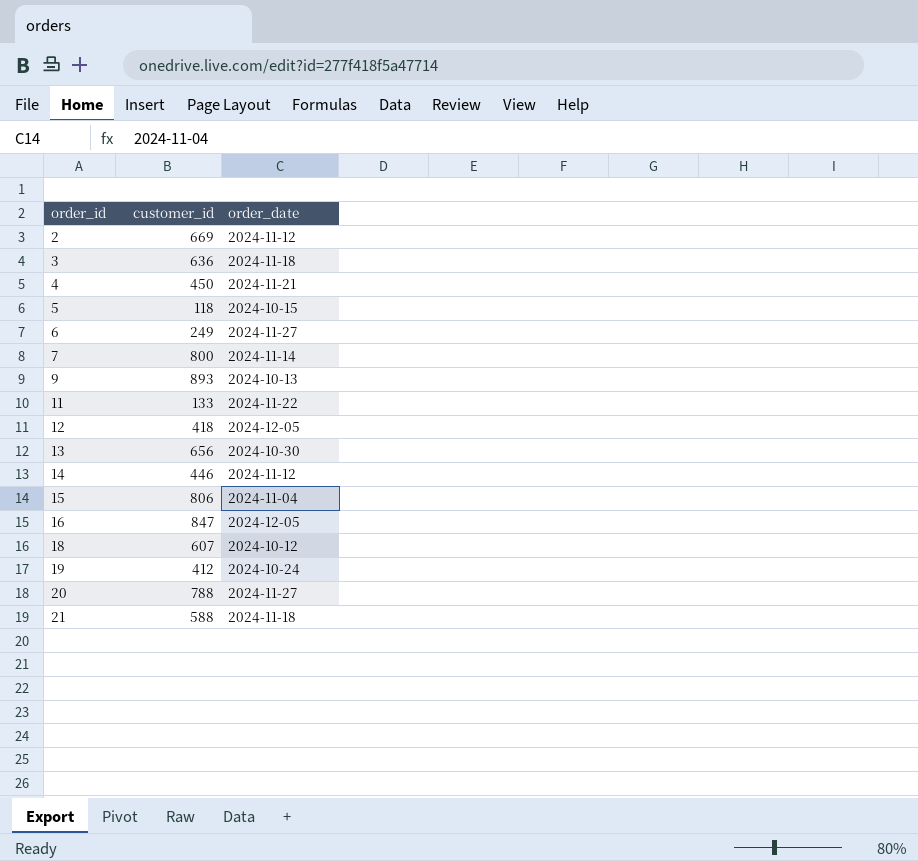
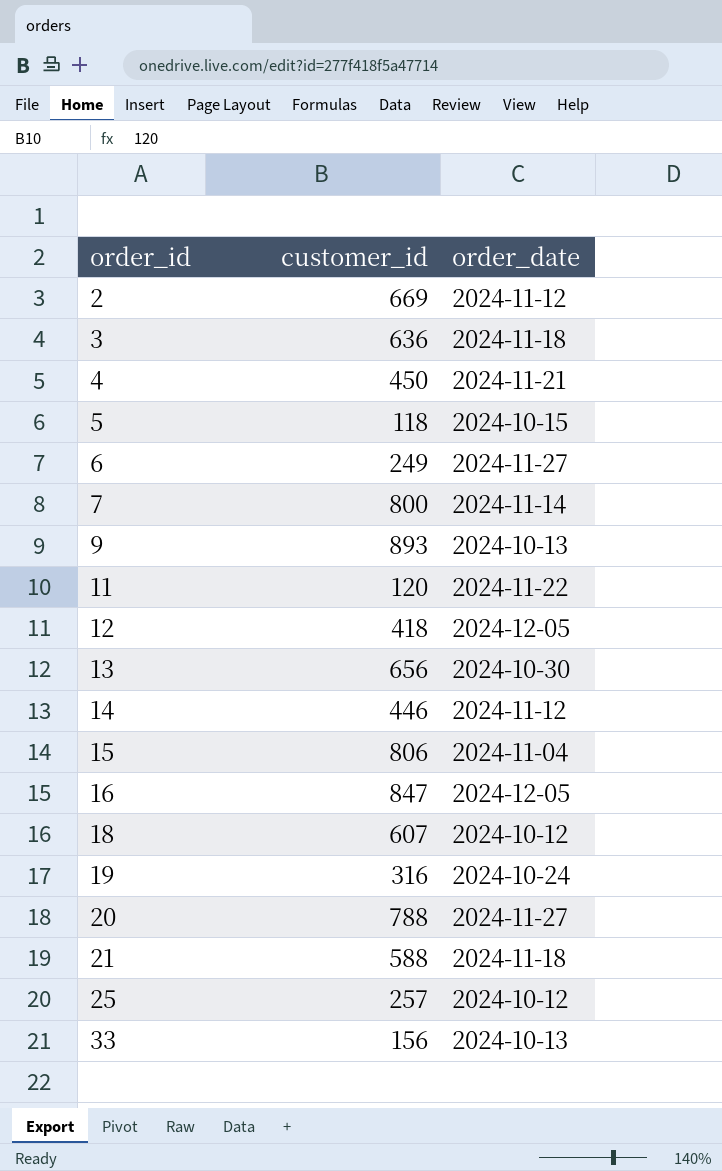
11 | customer_id: 133 -> 120
19 | customer_id: 412 -> 316
row 25: none -> 257 | 2024-10-12
row 33: none -> 156 | 2024-10-13

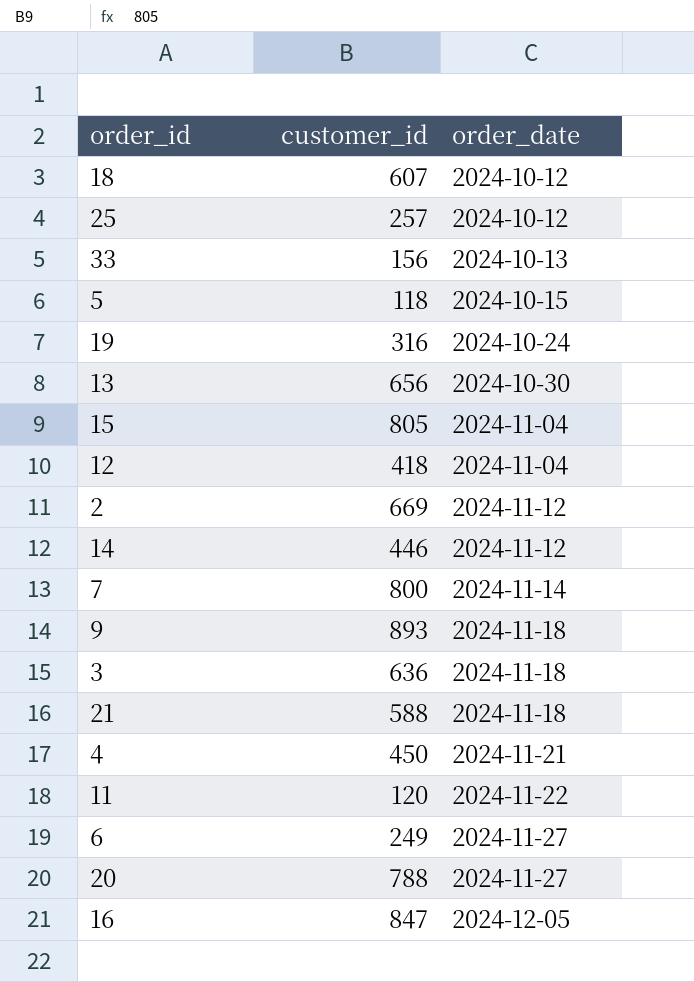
row order: order_id ascending -> order_date ascending
15 | customer_id: 806 -> 805
12 | order_date: 2024-12-05 -> 2024-11-04
9 | order_date: 2024-10-13 -> 2024-11-18

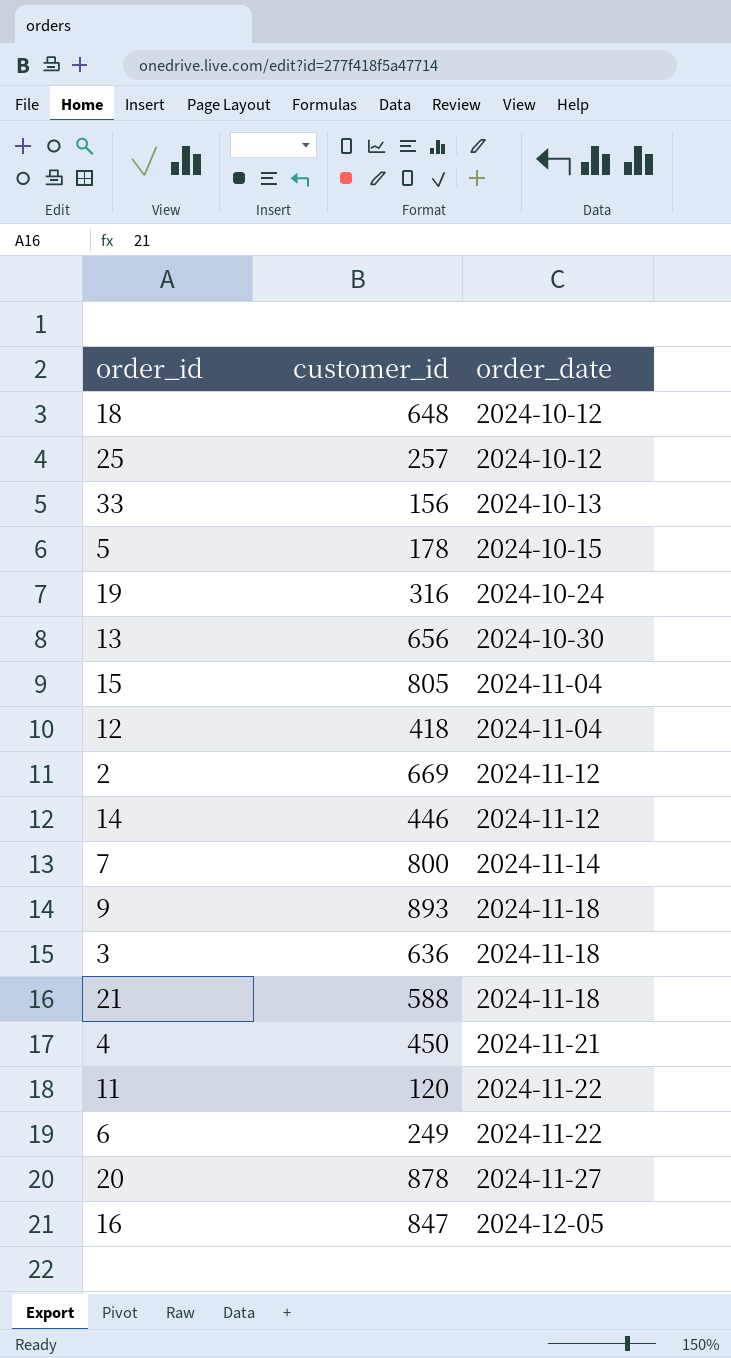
18 | customer_id: 607 -> 648
5 | customer_id: 118 -> 178
6 | order_date: 2024-11-27 -> 2024-11-22
20 | customer_id: 788 -> 878

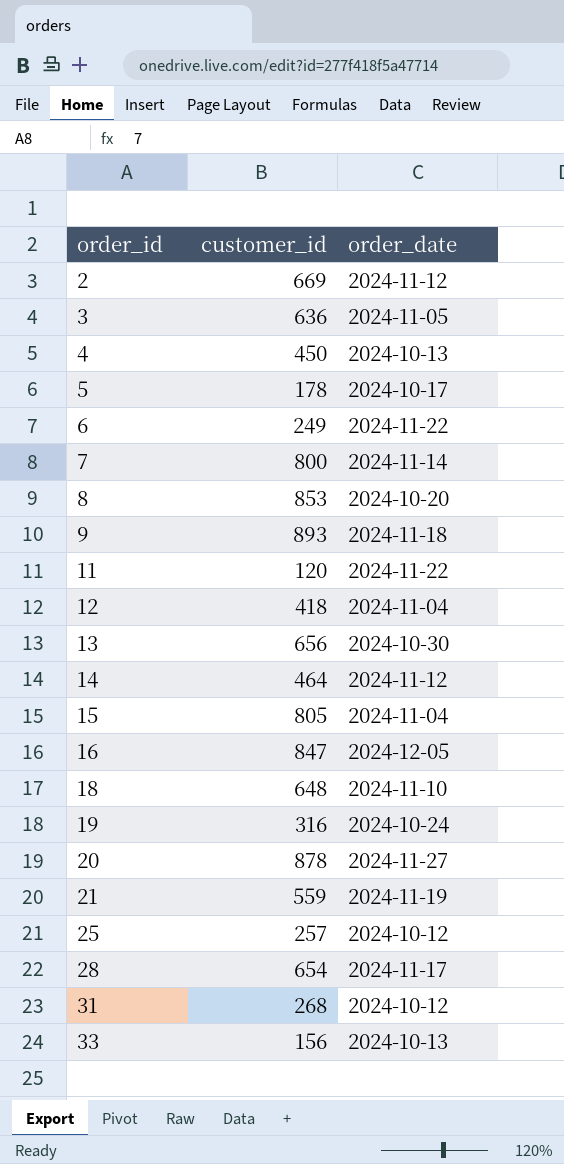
row order: order_date ascending -> order_id ascending
3 | order_date: 2024-11-18 -> 2024-11-05
4 | order_date: 2024-11-21 -> 2024-10-13
5 | order_date: 2024-10-15 -> 2024-10-17
row 8: none -> 853 | 2024-10-20
14 | customer_id: 446 -> 464
18 | order_date: 2024-10-12 -> 2024-11-10
21 | customer_id: 588 -> 559
21 | order_date: 2024-11-18 -> 2024-11-19
row 28: none -> 654 | 2024-11-17
row 31: none -> 268 | 2024-10-12

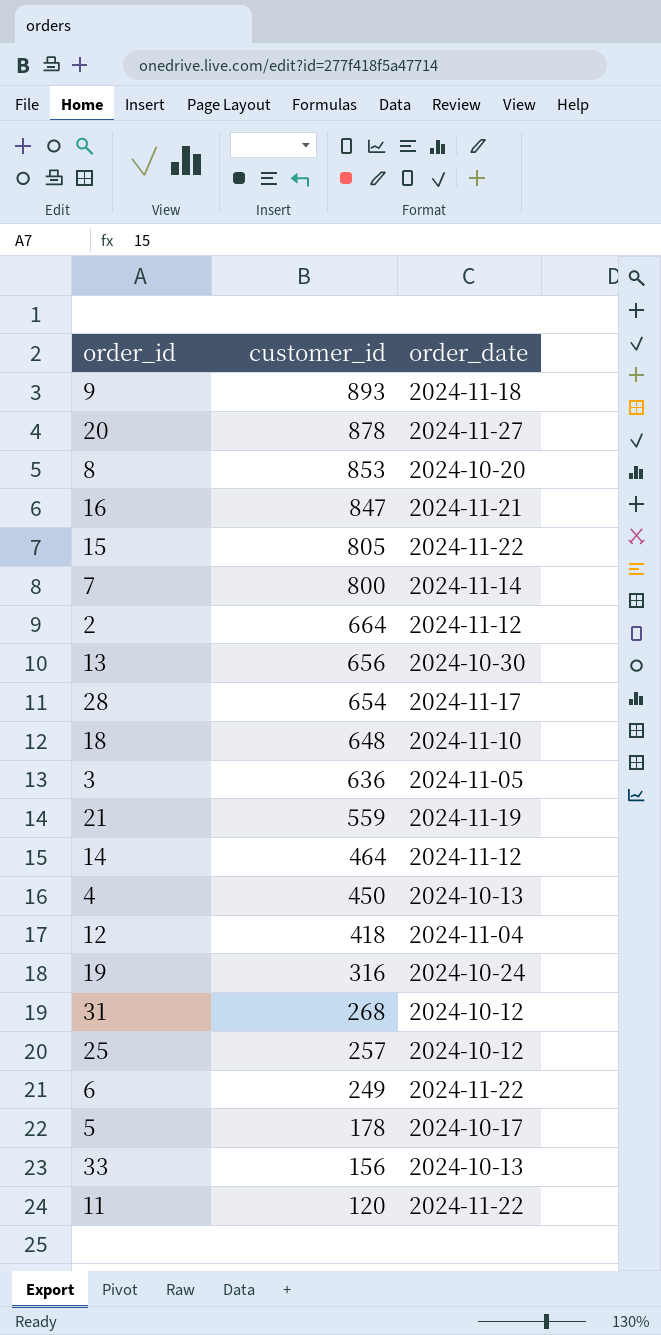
row order: order_id ascending -> customer_id descending
16 | order_date: 2024-12-05 -> 2024-11-21
15 | order_date: 2024-11-04 -> 2024-11-22
2 | customer_id: 669 -> 664

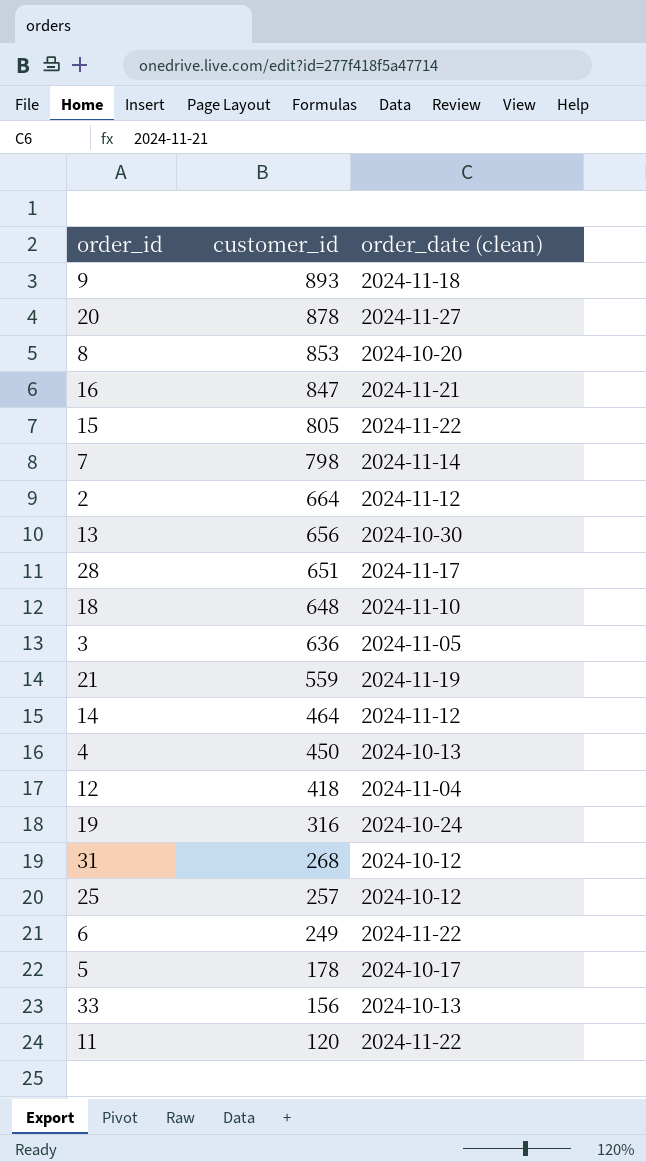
column name: order_date -> order_date (clean)
7 | customer_id: 800 -> 798
28 | customer_id: 654 -> 651

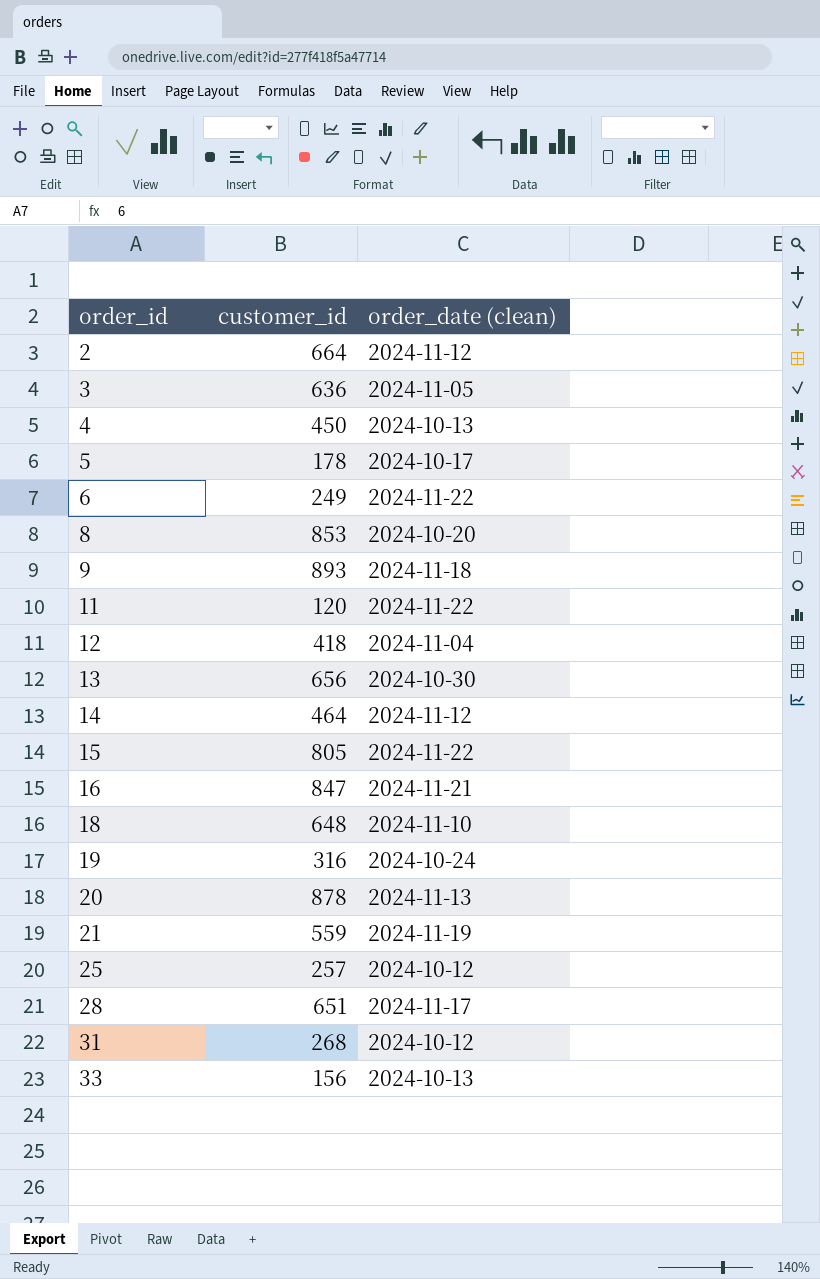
row order: customer_id descending -> order_id ascending
row 7: 798 | 2024-11-14 -> none
20 | order_date (clean): 2024-11-27 -> 2024-11-13

